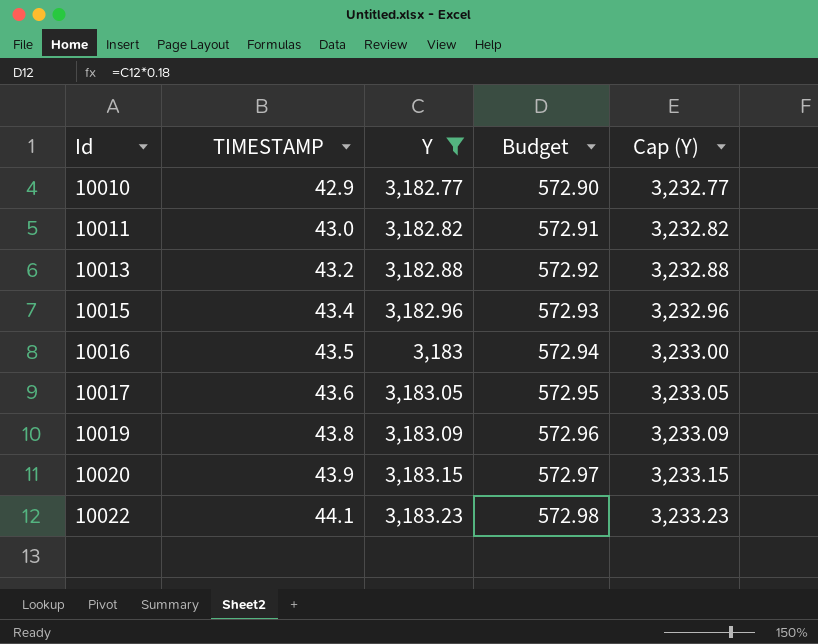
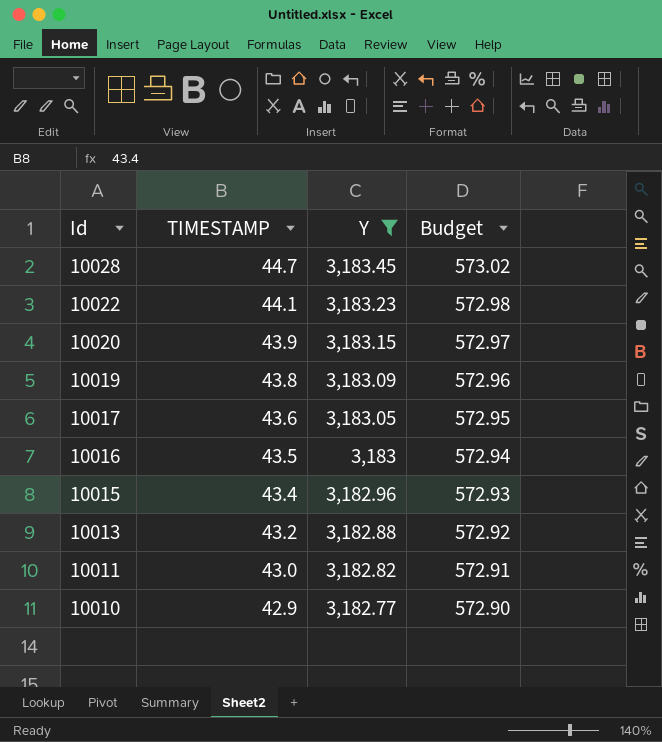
row order: Id ascending -> Id descending
column Cap (Y) | formula: [Y] + 50 -> none
row 10028: none -> 44.7 | 3,183.45 | 573.02

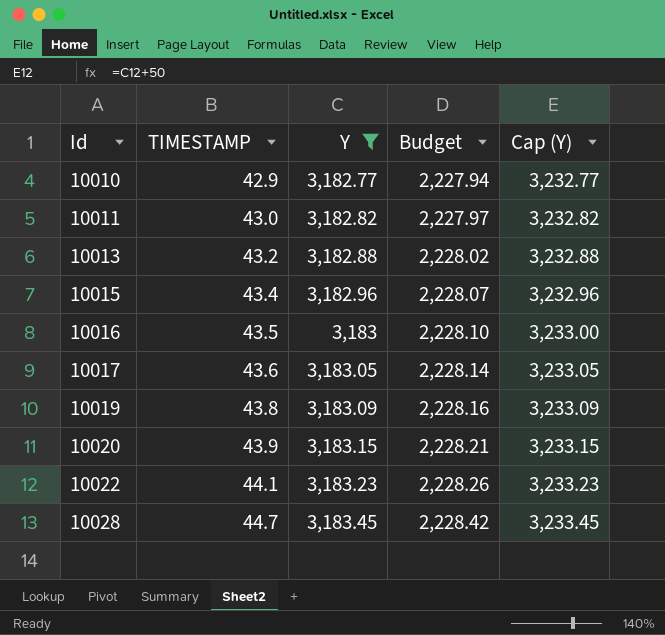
row order: Id descending -> Id ascending
column Budget | formula: [Y] * 0.18 -> [Y] * 0.7
column Cap (Y) | formula: none -> [Y] + 50

